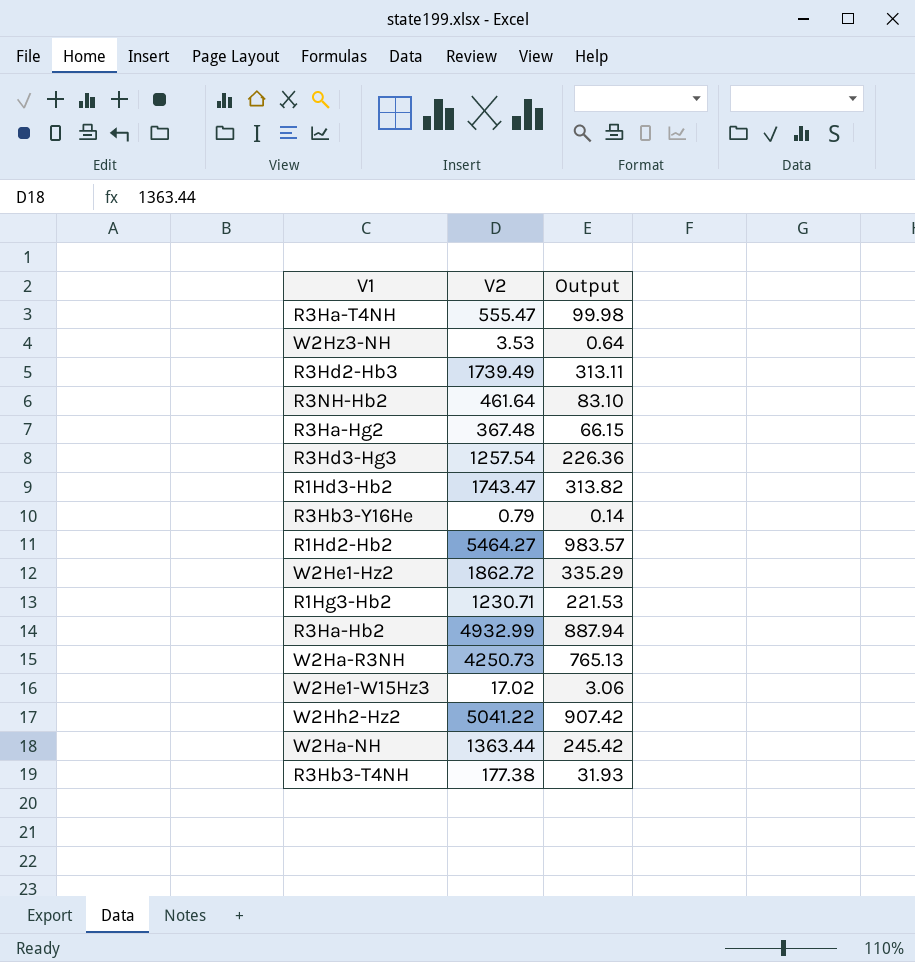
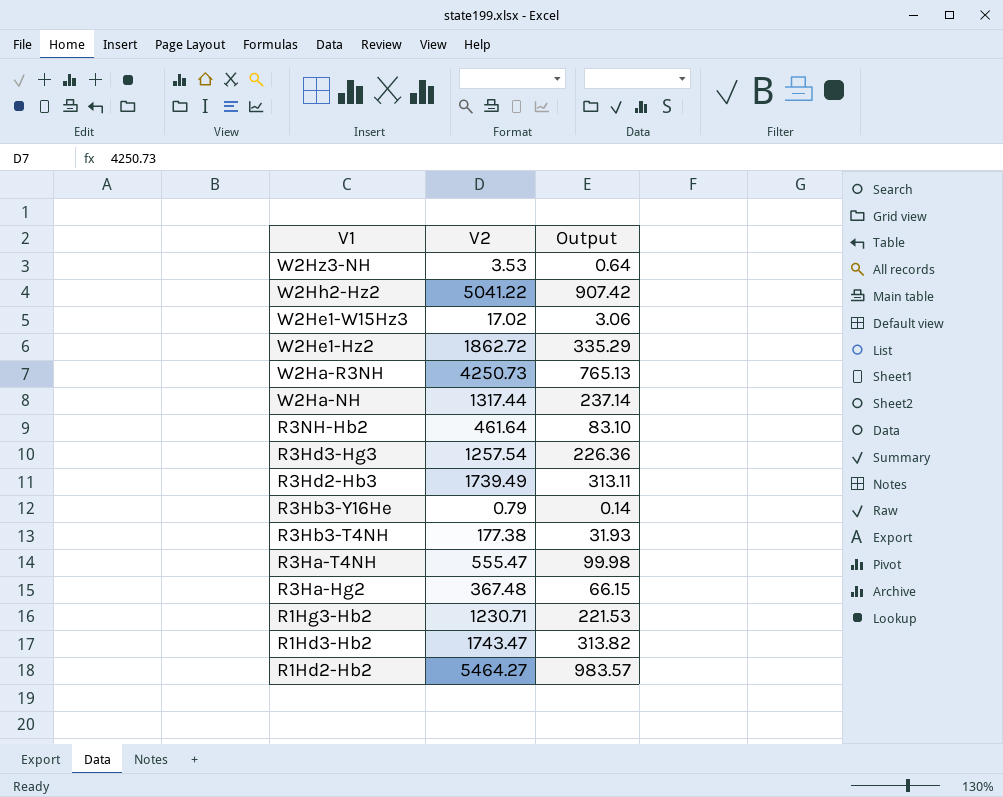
row order: none -> V1 descending
row R3Ha-Hb2: 4932.99 | 887.94 -> none
W2Ha-NH | V2: 1363.44 -> 1317.44
W2Ha-NH | Output: 245.42 -> 237.14

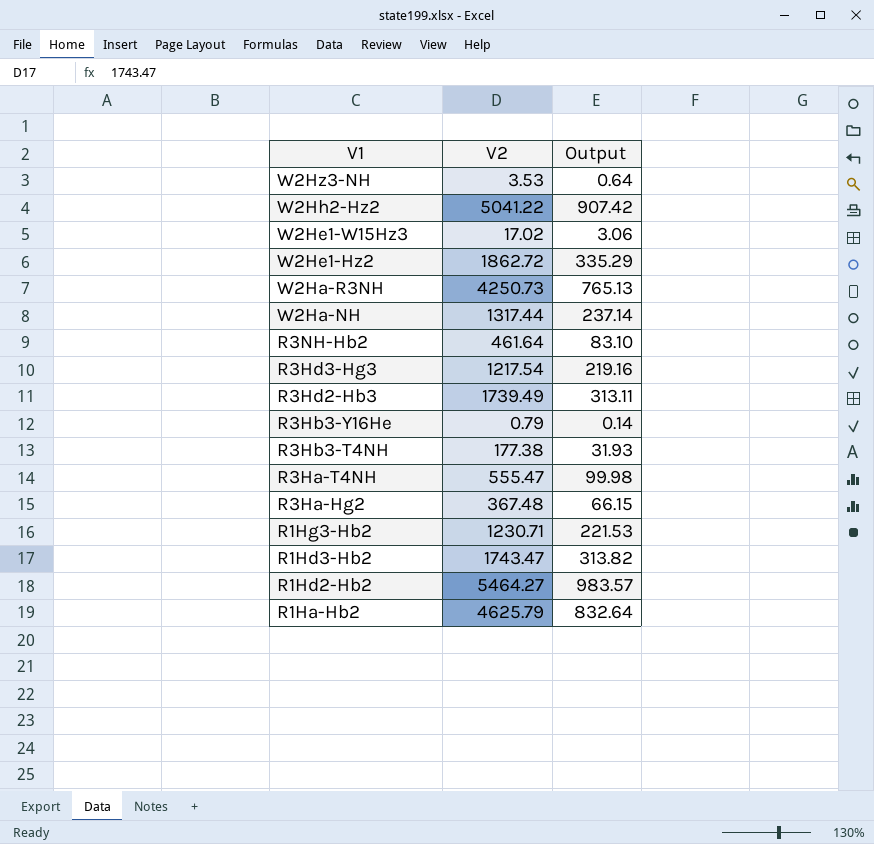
R3Hd3-Hg3 | V2: 1257.54 -> 1217.54
R3Hd3-Hg3 | Output: 226.36 -> 219.16
row R1Ha-Hb2: none -> 4625.79 | 832.64

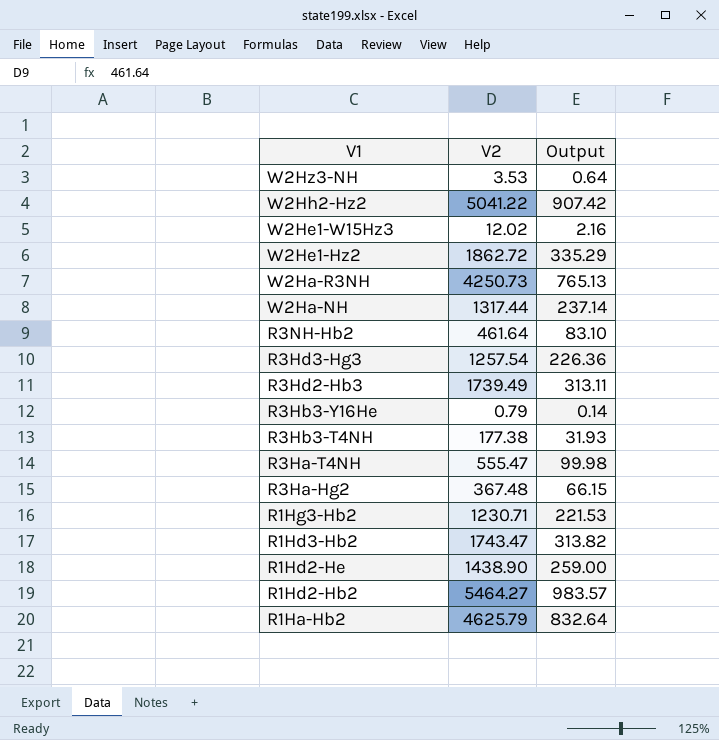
W2He1-W15Hz3 | V2: 17.02 -> 12.02
W2He1-W15Hz3 | Output: 3.06 -> 2.16
R3Hd3-Hg3 | V2: 1217.54 -> 1257.54
R3Hd3-Hg3 | Output: 219.16 -> 226.36
row R1Hd2-He: none -> 1438.90 | 259.00

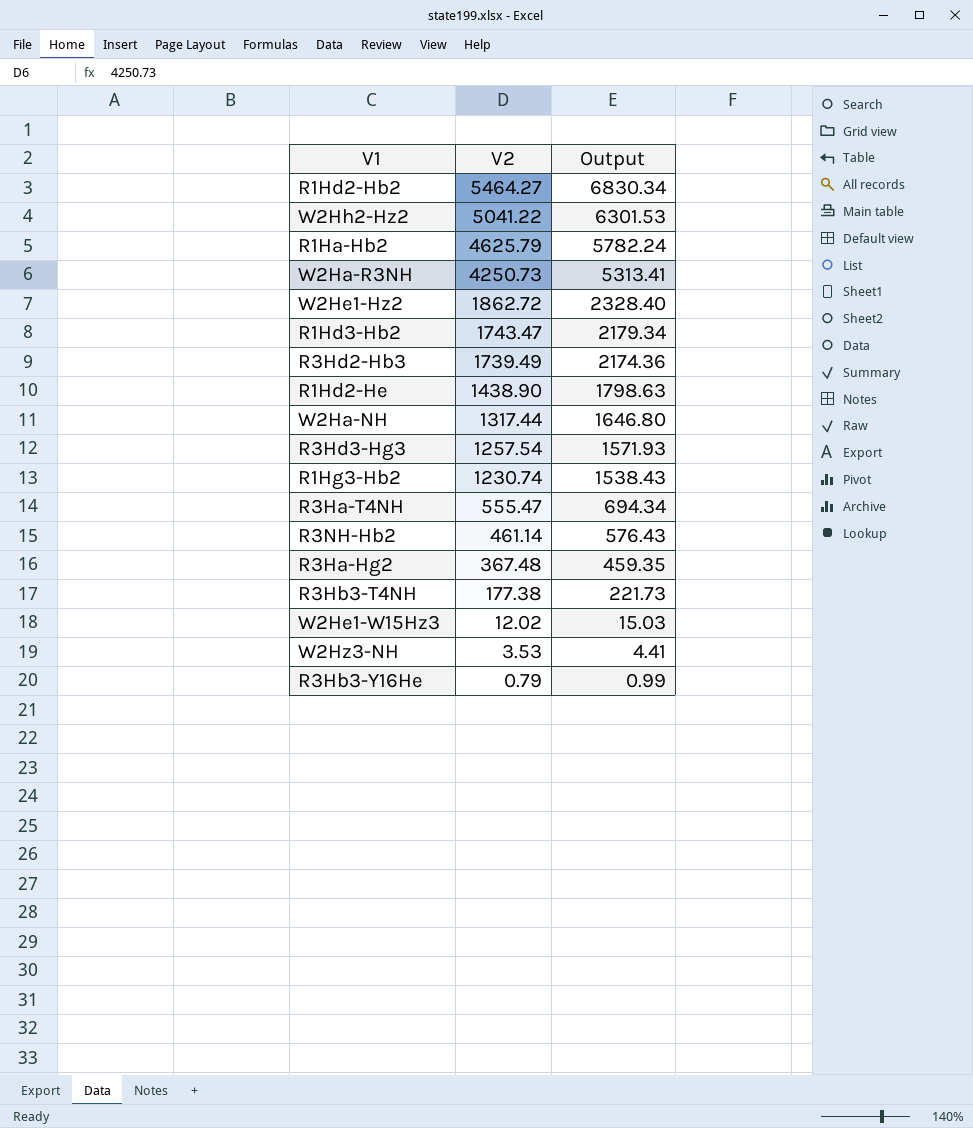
row order: V1 descending -> V2 descending
column Output | formula: [V2] * 0.18 -> [V2] * 1.25
R1Hg3-Hb2 | V2: 1230.71 -> 1230.74
R3NH-Hb2 | V2: 461.64 -> 461.14

